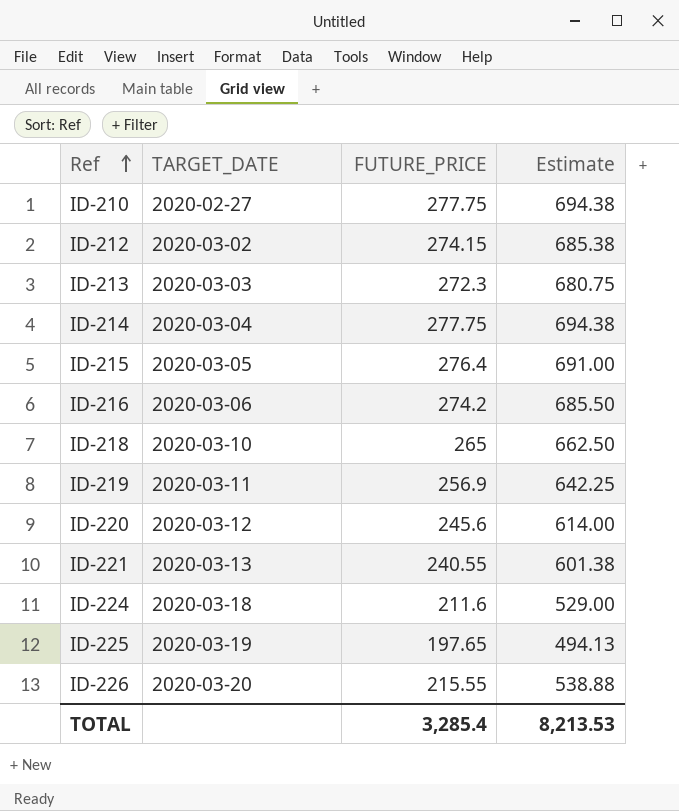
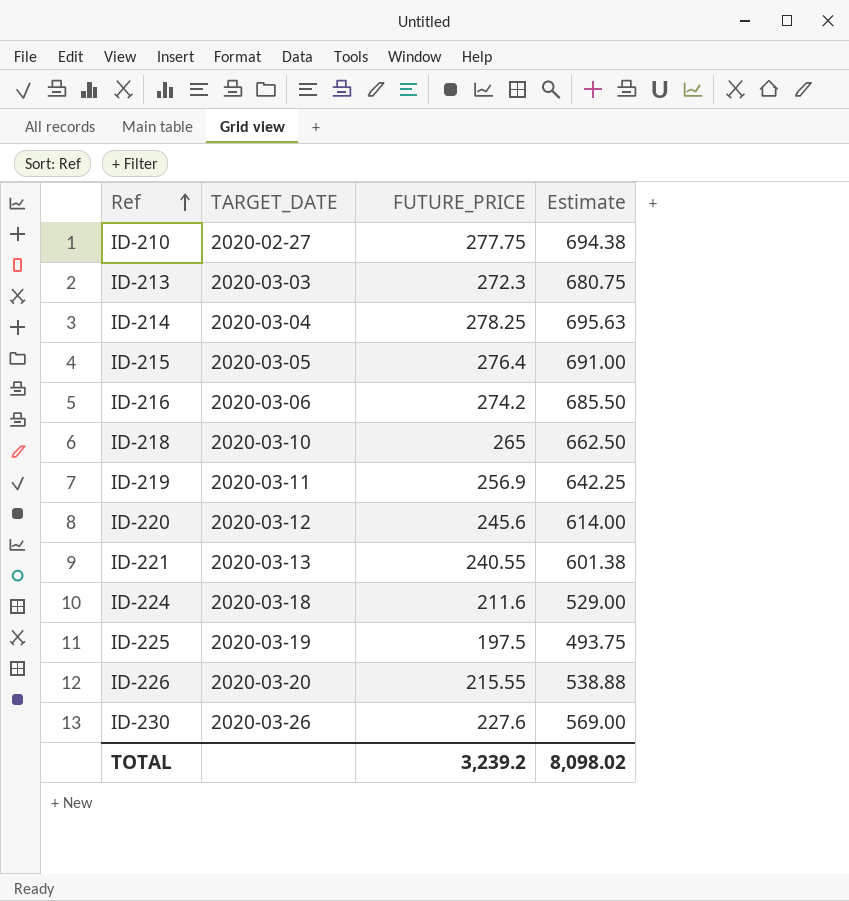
row ID-212: 2020-03-02 | 274.15 | 685.38 -> none
ID-214 | FUTURE_PRICE: 277.75 -> 278.25
ID-214 | Estimate: 694.38 -> 695.63
ID-225 | FUTURE_PRICE: 197.65 -> 197.5
ID-225 | Estimate: 494.13 -> 493.75
row ID-230: none -> 2020-03-26 | 227.6 | 569.00
TOTAL | FUTURE_PRICE: 3,285.4 -> 3,239.2
TOTAL | Estimate: 8,213.53 -> 8,098.02

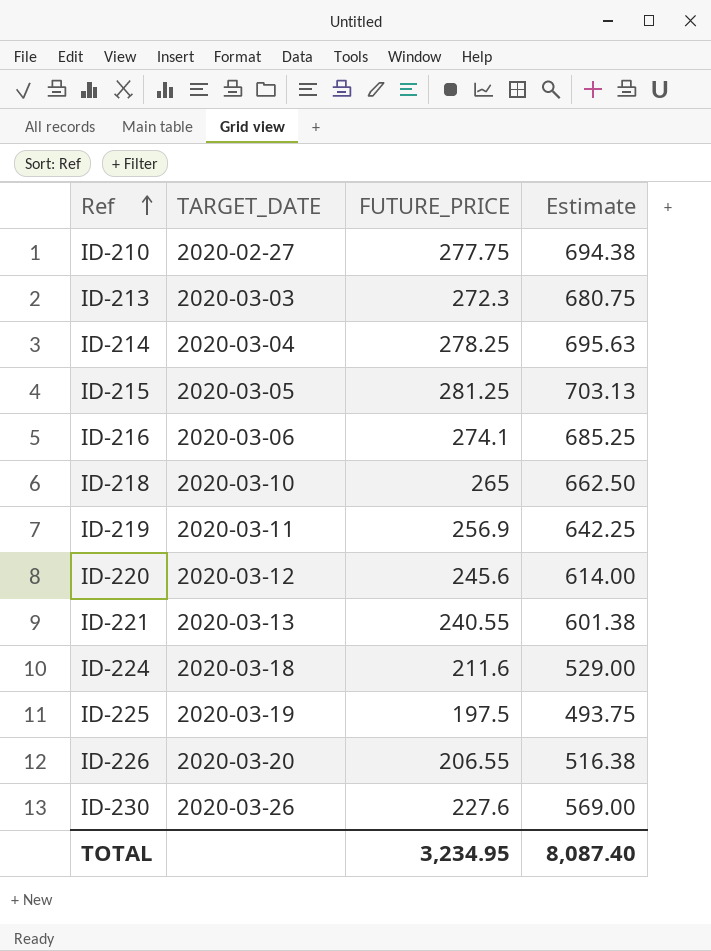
ID-215 | FUTURE_PRICE: 276.4 -> 281.25
ID-215 | Estimate: 691.00 -> 703.13
ID-216 | FUTURE_PRICE: 274.2 -> 274.1
ID-216 | Estimate: 685.50 -> 685.25
ID-226 | FUTURE_PRICE: 215.55 -> 206.55
ID-226 | Estimate: 538.88 -> 516.38
TOTAL | FUTURE_PRICE: 3,239.2 -> 3,234.95
TOTAL | Estimate: 8,098.02 -> 8,087.40

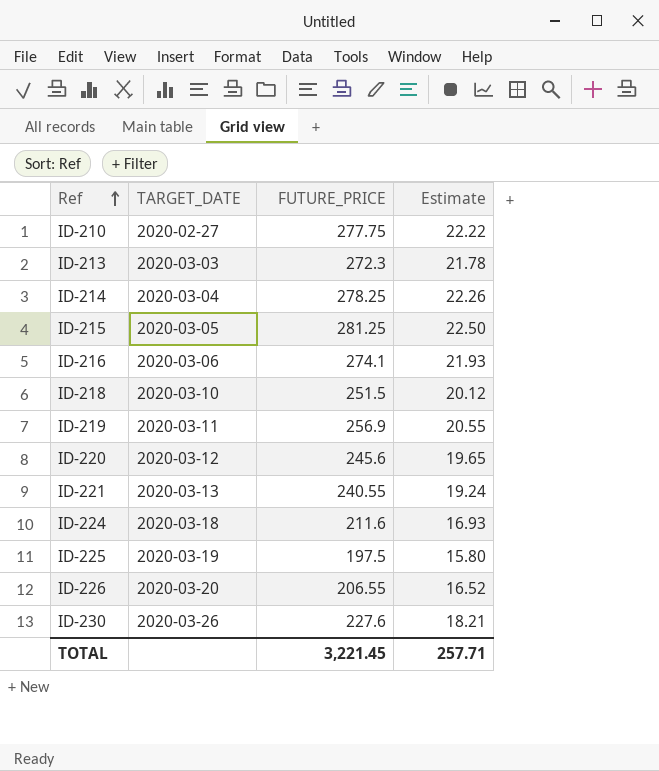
column Estimate | formula: [FUTURE_PRICE] * 2.5 -> [FUTURE_PRICE] * 0.08
ID-218 | FUTURE_PRICE: 265 -> 251.5
TOTAL | FUTURE_PRICE: 3,234.95 -> 3,221.45
TOTAL | Estimate: 8,087.40 -> 257.71

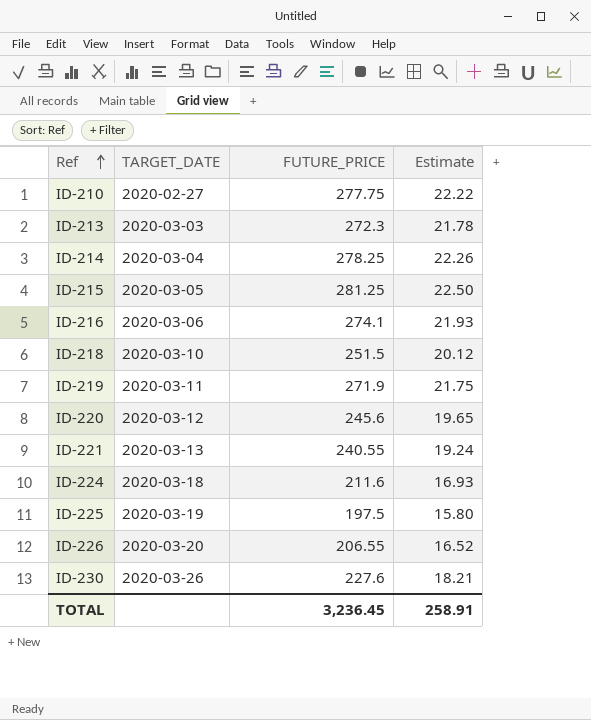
ID-219 | FUTURE_PRICE: 256.9 -> 271.9
ID-219 | Estimate: 20.55 -> 21.75
TOTAL | FUTURE_PRICE: 3,221.45 -> 3,236.45
TOTAL | Estimate: 257.71 -> 258.91

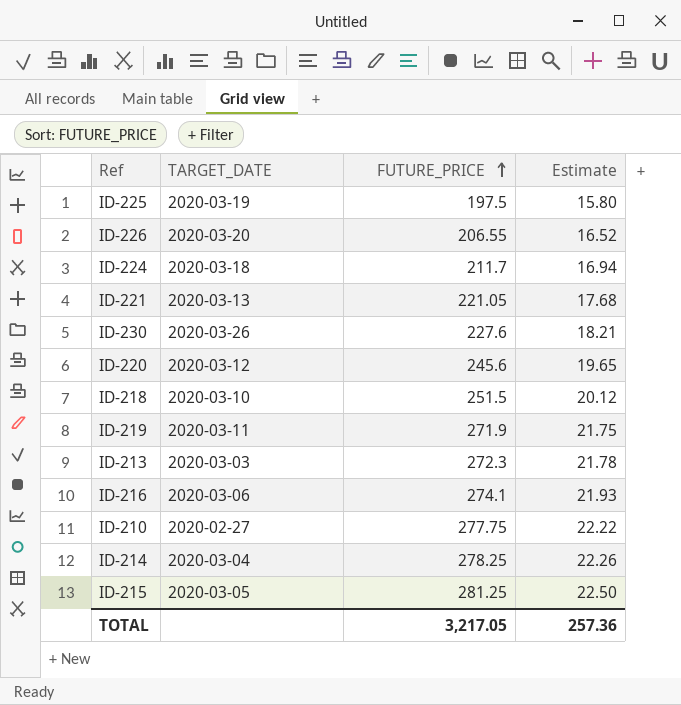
row order: Ref ascending -> FUTURE_PRICE ascending
ID-224 | FUTURE_PRICE: 211.6 -> 211.7
ID-224 | Estimate: 16.93 -> 16.94
ID-221 | FUTURE_PRICE: 240.55 -> 221.05
ID-221 | Estimate: 19.24 -> 17.68
TOTAL | FUTURE_PRICE: 3,236.45 -> 3,217.05
TOTAL | Estimate: 258.91 -> 257.36

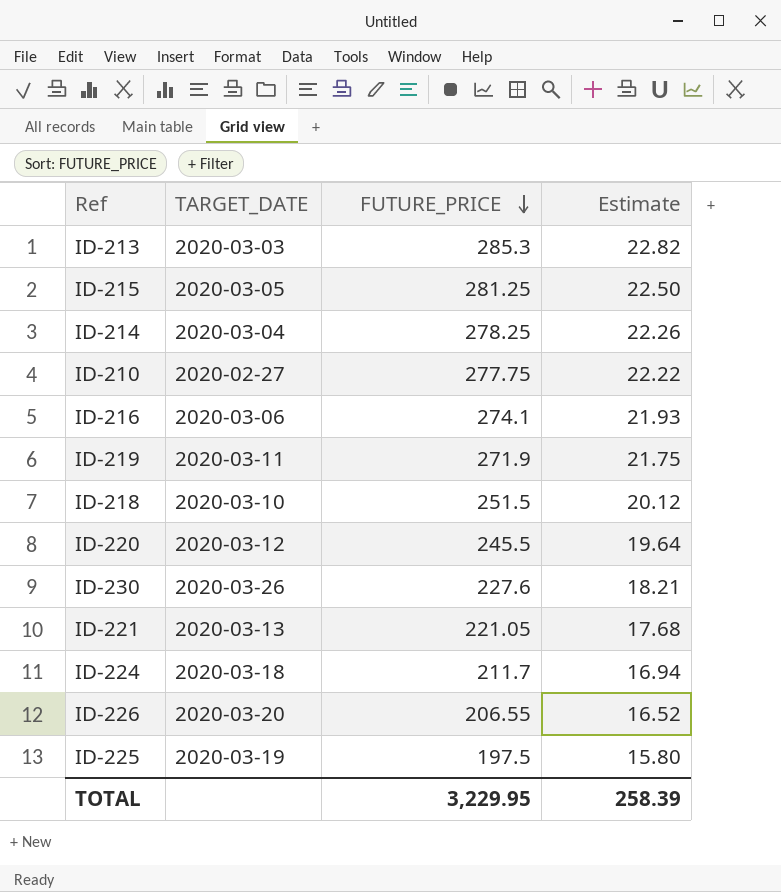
row order: FUTURE_PRICE ascending -> FUTURE_PRICE descending
ID-213 | FUTURE_PRICE: 272.3 -> 285.3
ID-213 | Estimate: 21.78 -> 22.82
ID-220 | FUTURE_PRICE: 245.6 -> 245.5
ID-220 | Estimate: 19.65 -> 19.64
TOTAL | FUTURE_PRICE: 3,217.05 -> 3,229.95
TOTAL | Estimate: 257.36 -> 258.39

